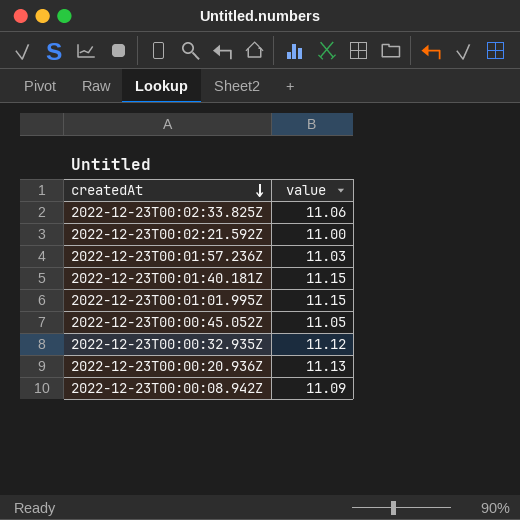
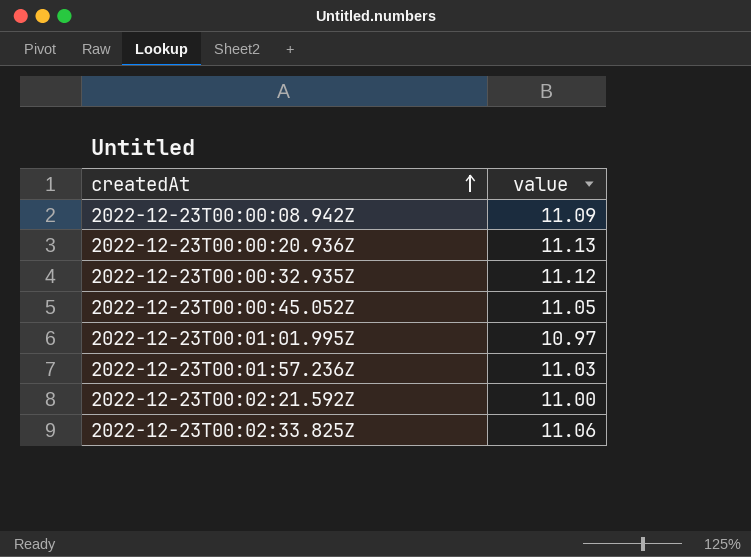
row order: createdAt descending -> createdAt ascending
row 2022-12-23T00:01:40.181Z: 11.15 -> none
2022-12-23T00:01:01.995Z | value: 11.15 -> 10.97

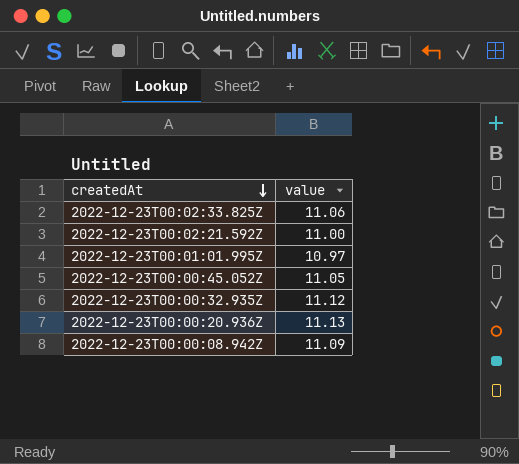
row order: createdAt ascending -> createdAt descending
row 2022-12-23T00:01:57.236Z: 11.03 -> none

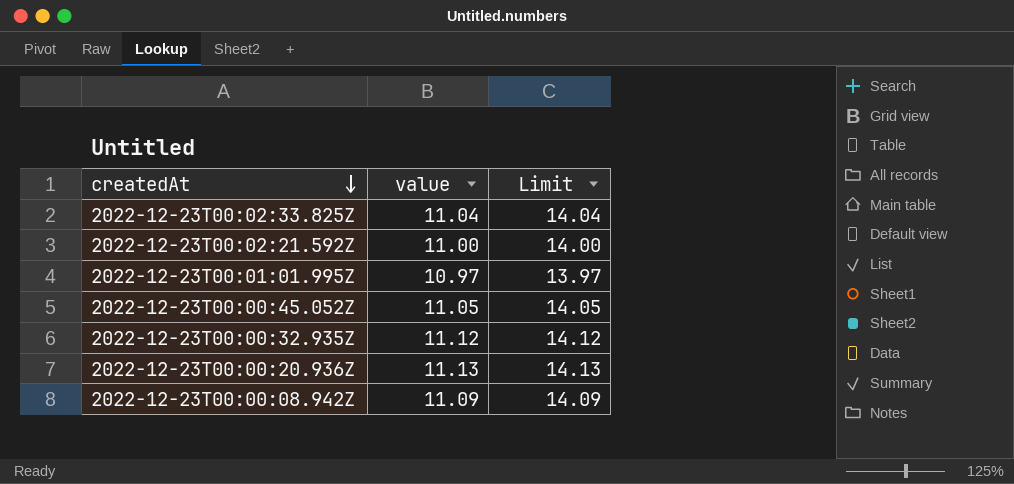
column Limit | formula: none -> [value] + 3
2022-12-23T00:02:33.825Z | value: 11.06 -> 11.04

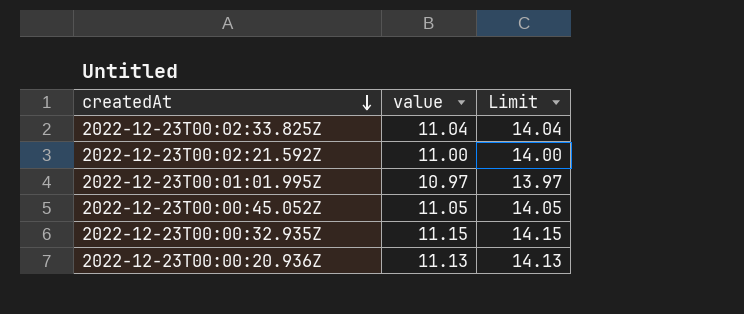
row 2022-12-23T00:00:08.942Z: 11.09 | 14.09 -> none
2022-12-23T00:00:32.935Z | value: 11.12 -> 11.15
2022-12-23T00:00:32.935Z | Limit: 14.12 -> 14.15

